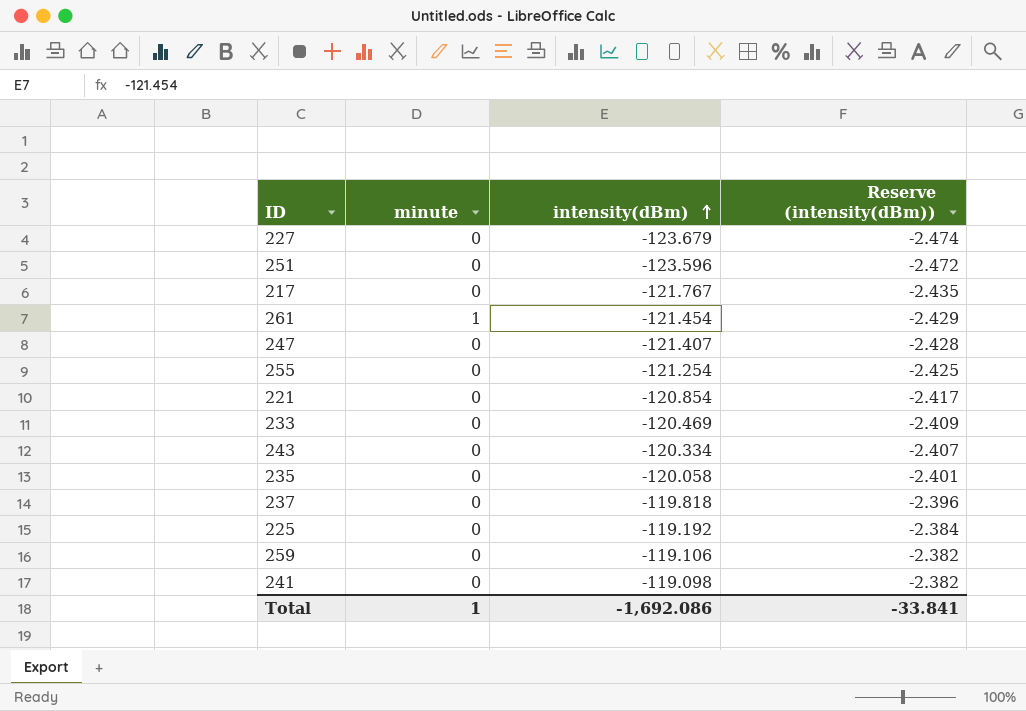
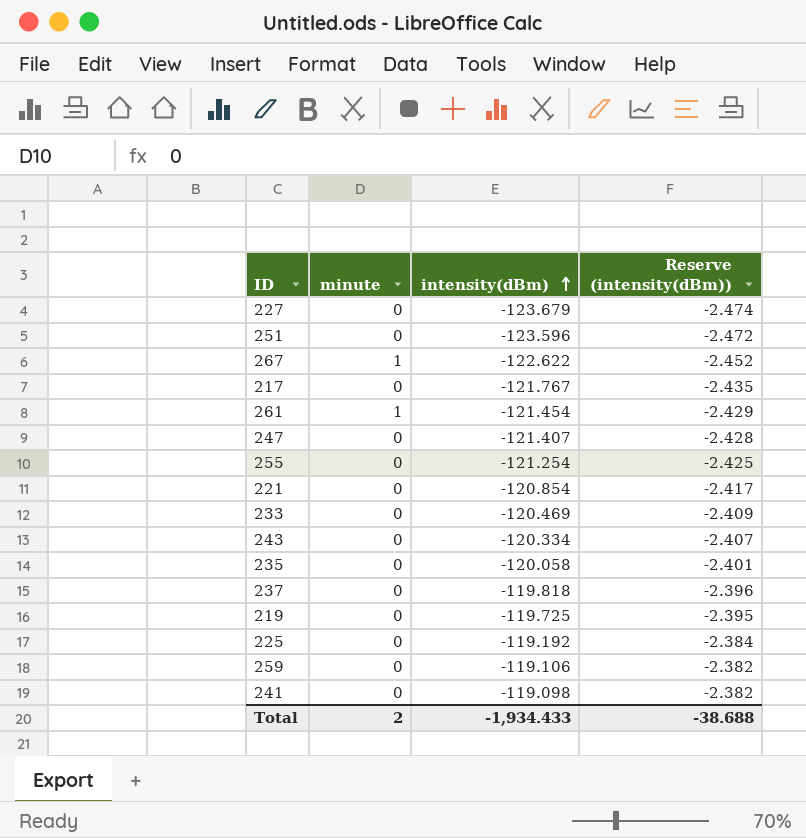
row 267: none -> 1 | -122.622 | -2.452
row 219: none -> 0 | -119.725 | -2.395
Total | minute: 1 -> 2
Total | intensity(dBm): -1,692.086 -> -1,934.433
Total | Reserve (intensity(dBm)): -33.841 -> -38.688

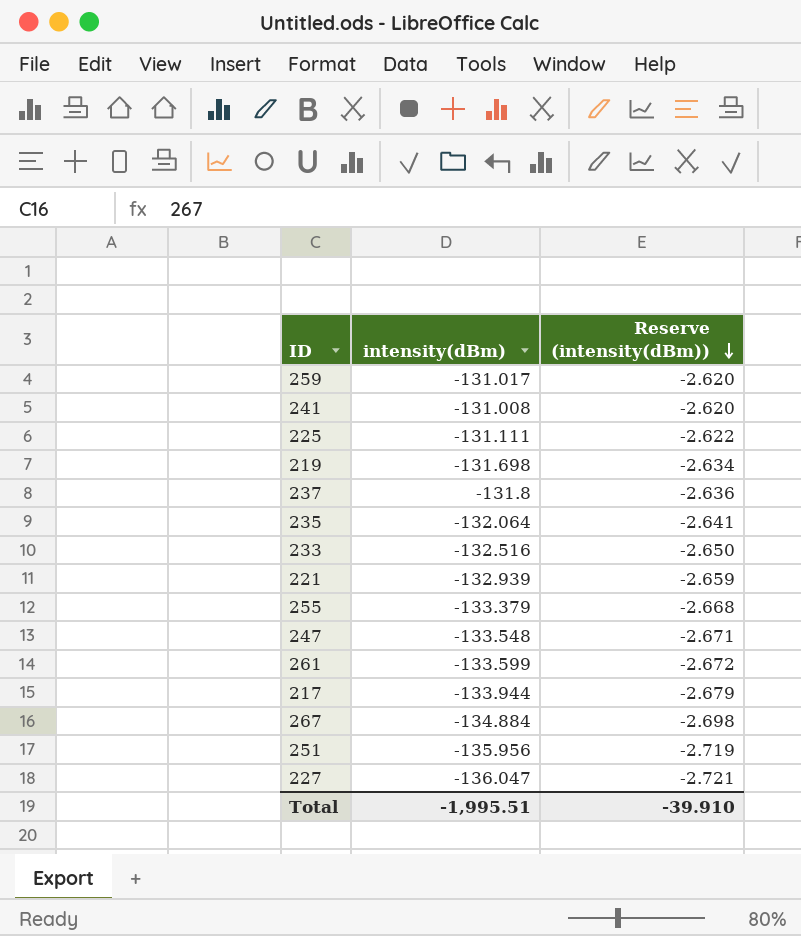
row order: intensity(dBm) ascending -> Reserve (intensity(dBm)) descending
column minute | position: 2 -> none
row 243: 0 | -120.334 | -2.407 -> none
259 | intensity(dBm): -119.106 -> -131.017
259 | Reserve (intensity(dBm)): -2.382 -> -2.620
241 | intensity(dBm): -119.098 -> -131.008
241 | Reserve (intensity(dBm)): -2.382 -> -2.620
225 | intensity(dBm): -119.192 -> -131.111
225 | Reserve (intensity(dBm)): -2.384 -> -2.622
219 | intensity(dBm): -119.725 -> -131.698
219 | Reserve (intensity(dBm)): -2.395 -> -2.634
237 | intensity(dBm): -119.818 -> -131.8
237 | Reserve (intensity(dBm)): -2.396 -> -2.636
235 | intensity(dBm): -120.058 -> -132.064
235 | Reserve (intensity(dBm)): -2.401 -> -2.641
233 | intensity(dBm): -120.469 -> -132.516
233 | Reserve (intensity(dBm)): -2.409 -> -2.650
221 | intensity(dBm): -120.854 -> -132.939
221 | Reserve (intensity(dBm)): -2.417 -> -2.659
255 | intensity(dBm): -121.254 -> -133.379
255 | Reserve (intensity(dBm)): -2.425 -> -2.668
247 | intensity(dBm): -121.407 -> -133.548
247 | Reserve (intensity(dBm)): -2.428 -> -2.671
261 | intensity(dBm): -121.454 -> -133.599
261 | Reserve (intensity(dBm)): -2.429 -> -2.672
217 | intensity(dBm): -121.767 -> -133.944
217 | Reserve (intensity(dBm)): -2.435 -> -2.679
267 | intensity(dBm): -122.622 -> -134.884
267 | Reserve (intensity(dBm)): -2.452 -> -2.698
251 | intensity(dBm): -123.596 -> -135.956
251 | Reserve (intensity(dBm)): -2.472 -> -2.719
227 | intensity(dBm): -123.679 -> -136.047
227 | Reserve (intensity(dBm)): -2.474 -> -2.721
Total | intensity(dBm): -1,934.433 -> -1,995.51
Total | Reserve (intensity(dBm)): -38.688 -> -39.910

